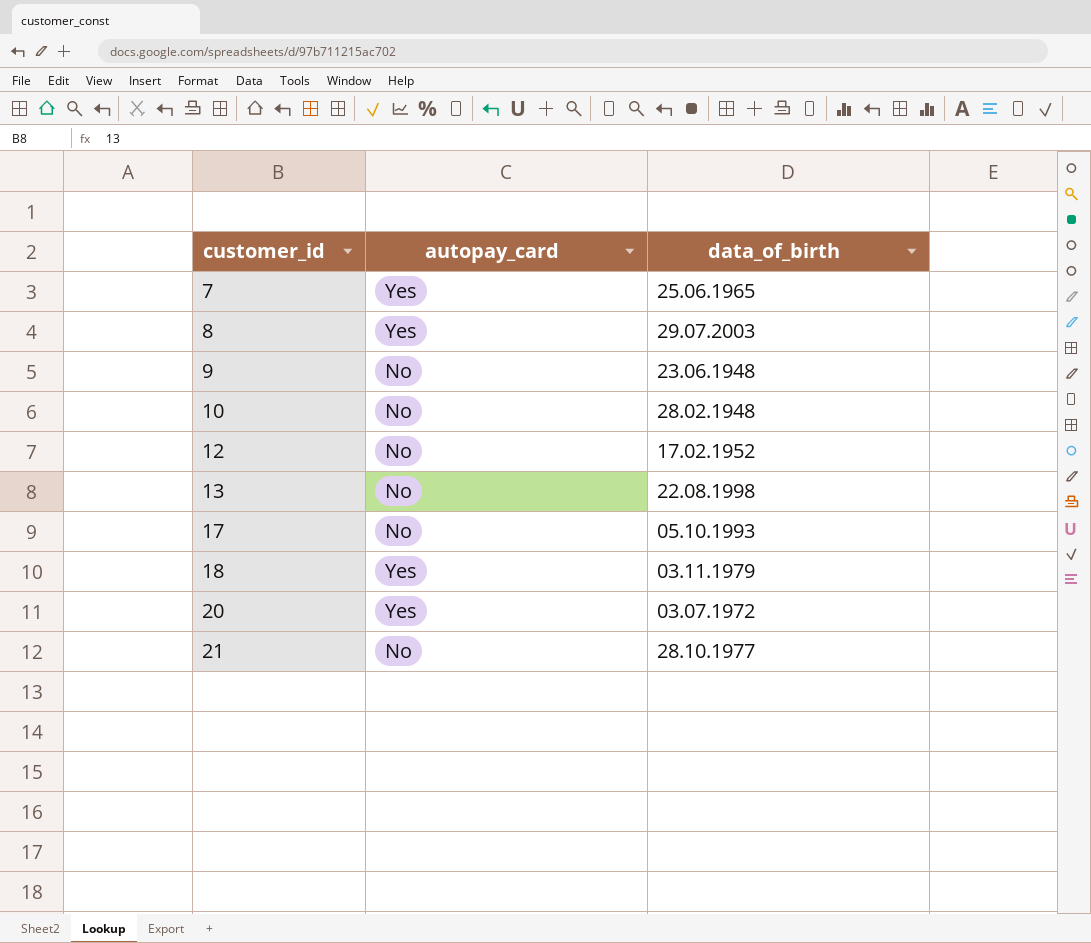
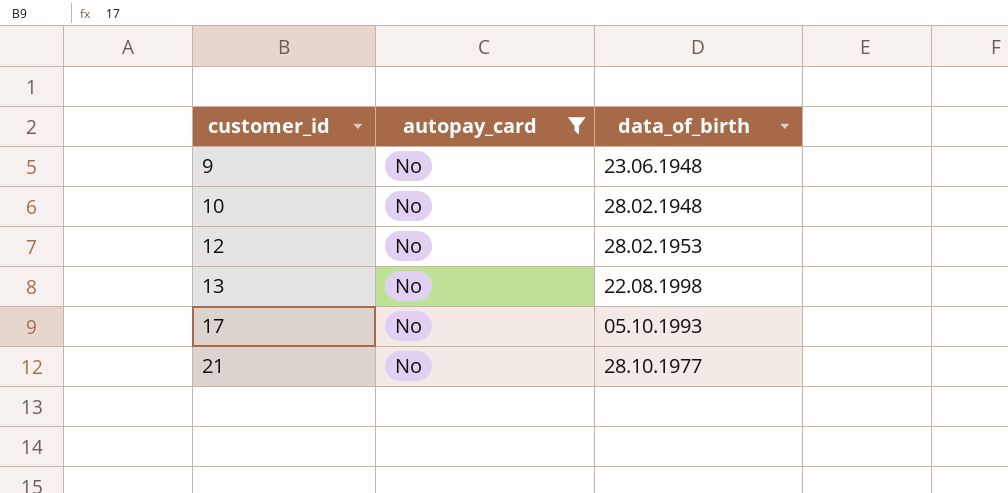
filter: none -> autopay_card = No
12 | data_of_birth: 17.02.1952 -> 28.02.1953

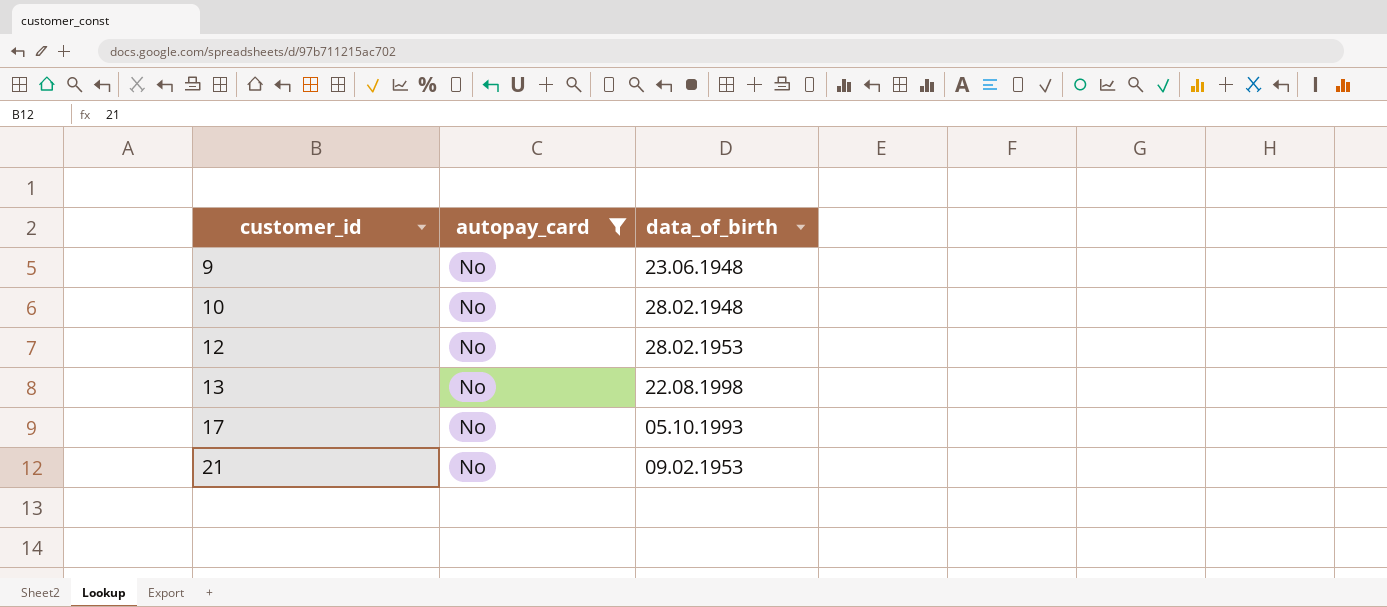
21 | data_of_birth: 28.10.1977 -> 09.02.1953

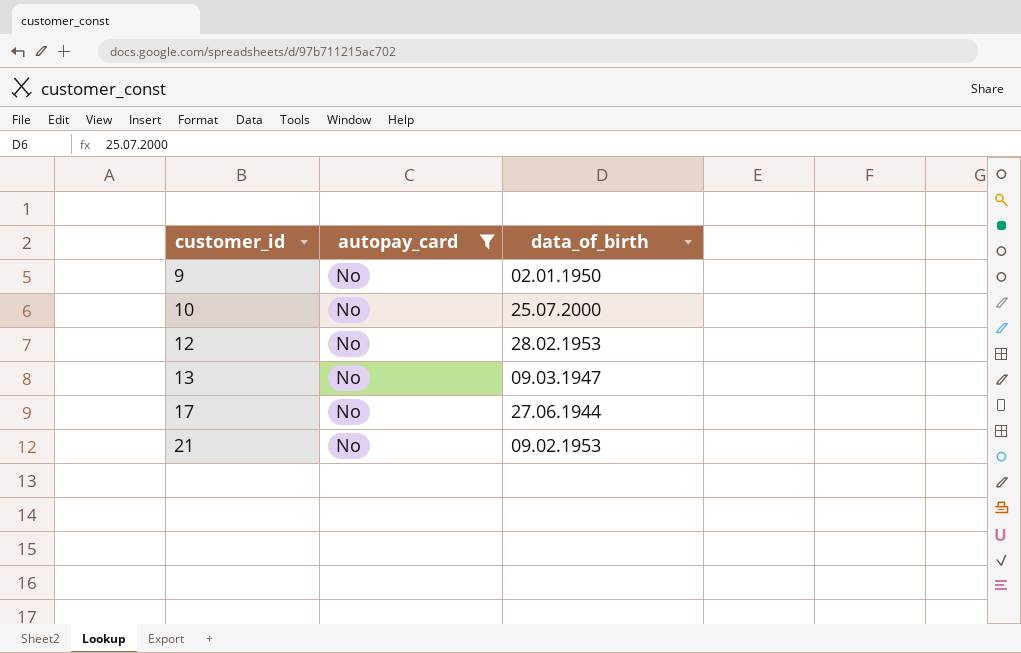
9 | data_of_birth: 23.06.1948 -> 02.01.1950
10 | data_of_birth: 28.02.1948 -> 25.07.2000
13 | data_of_birth: 22.08.1998 -> 09.03.1947
17 | data_of_birth: 05.10.1993 -> 27.06.1944

